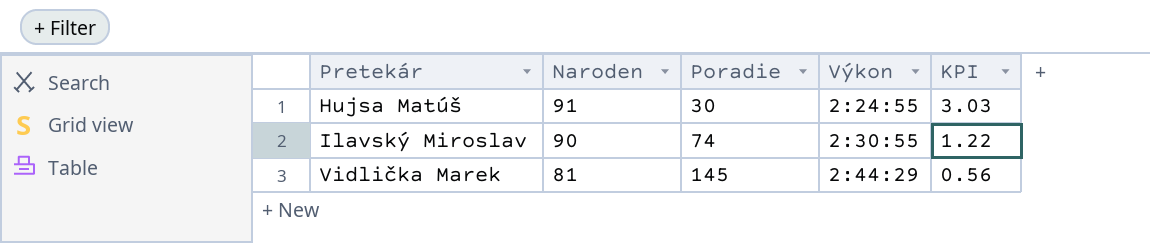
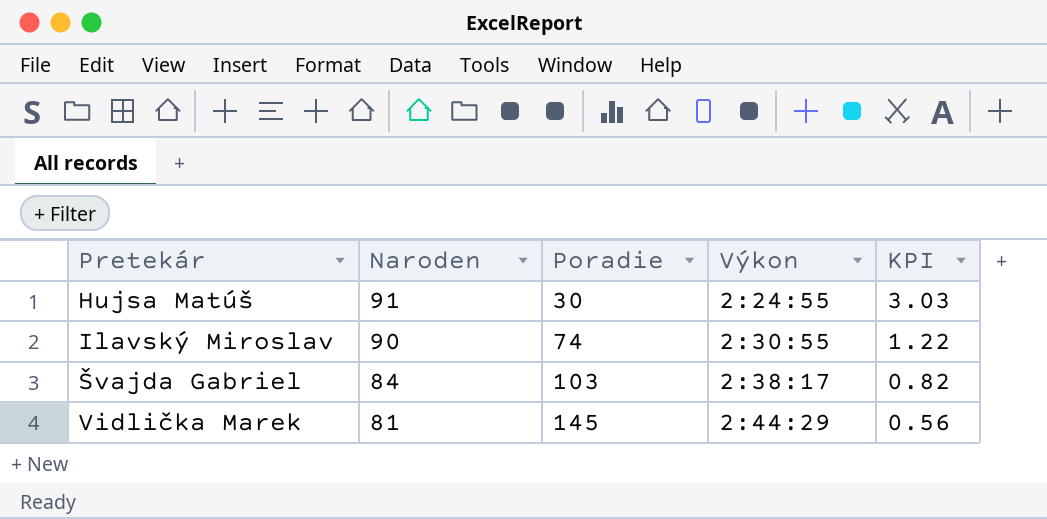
row Švajda Gabriel: none -> 84 | 103 | 2:38:17 | 0.82

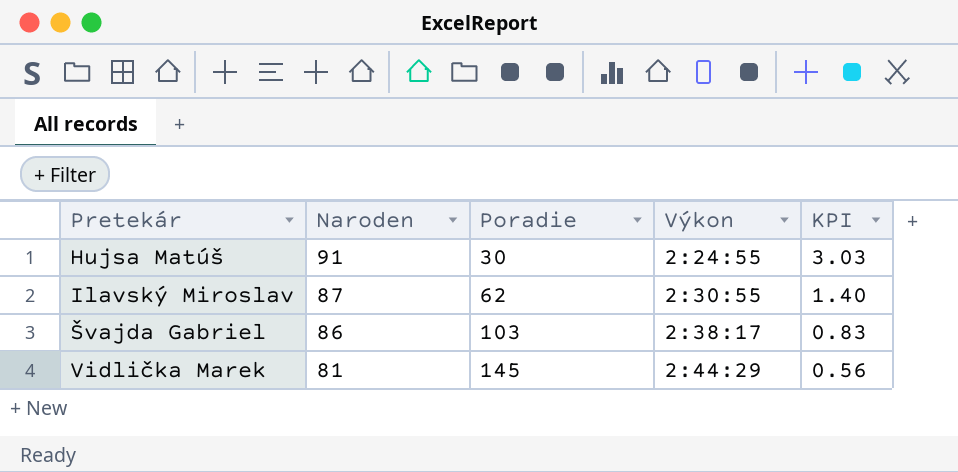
Ilavský Miroslav | Naroden: 90 -> 87
Ilavský Miroslav | Poradie: 74 -> 62
Ilavský Miroslav | KPI: 1.22 -> 1.40
Švajda Gabriel | Naroden: 84 -> 86
Švajda Gabriel | KPI: 0.82 -> 0.83

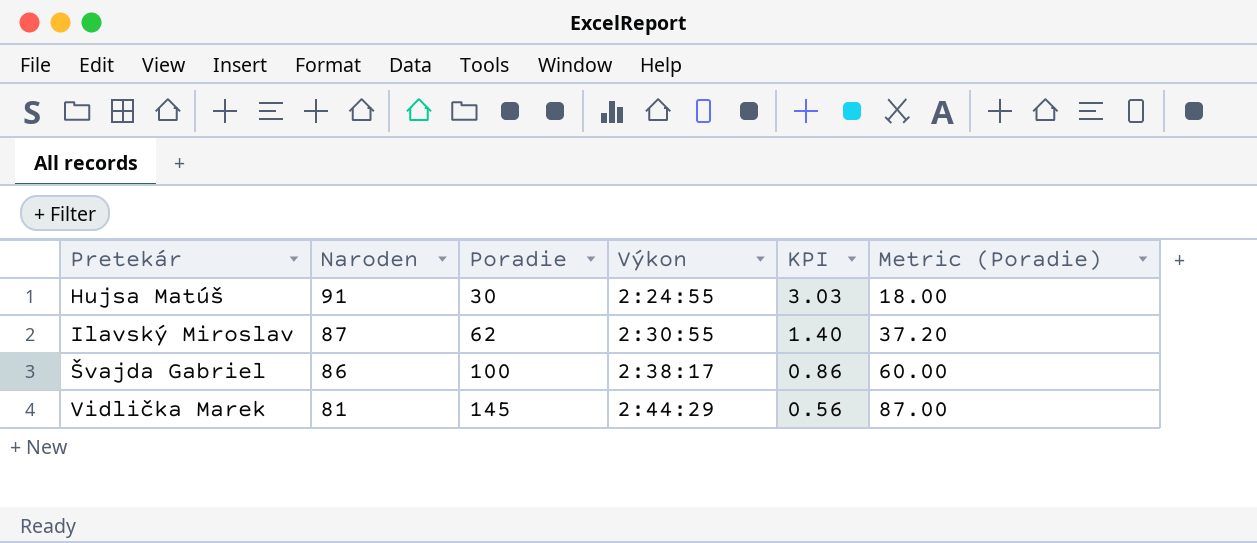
column Metric (Poradie) | formula: none -> [Poradie] * 0.6
Švajda Gabriel | Poradie: 103 -> 100
Švajda Gabriel | KPI: 0.83 -> 0.86

